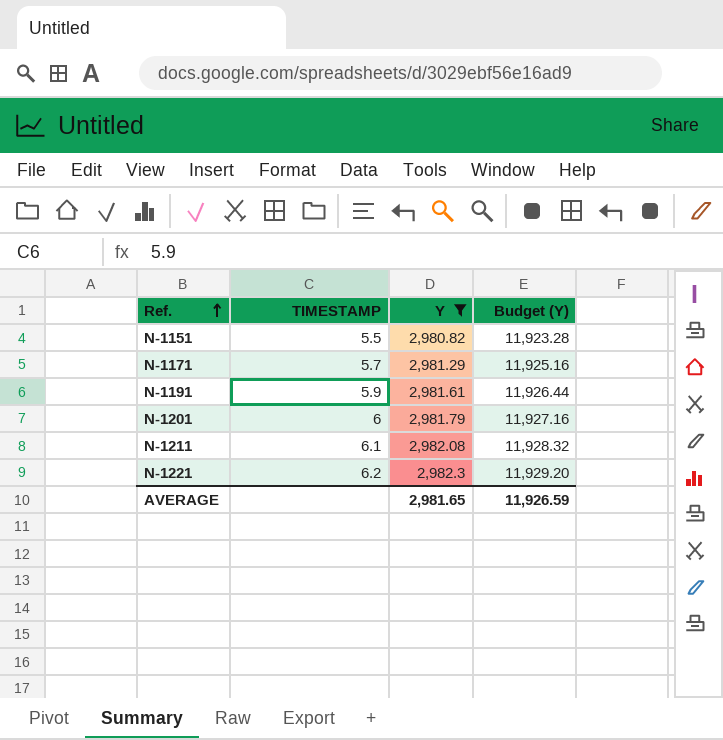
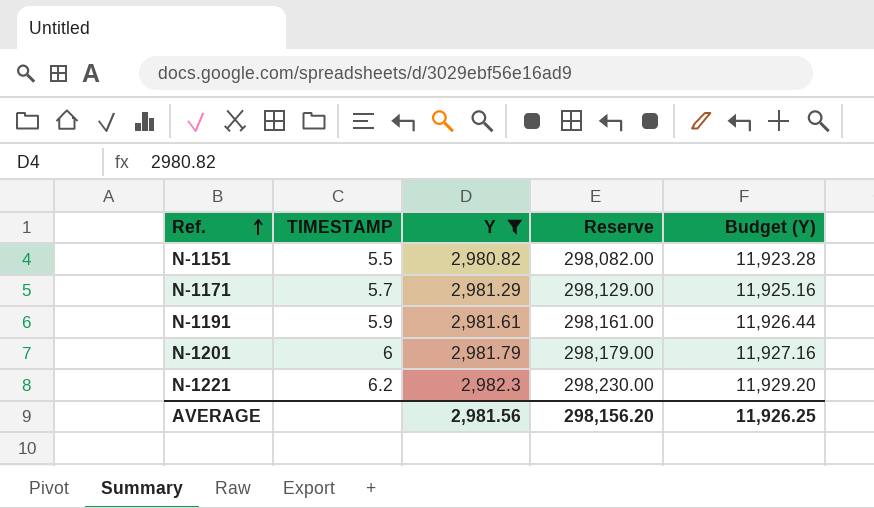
column Reserve | formula: none -> [Y] * 100
row N-1211: 6.1 | 2,982.08 | 11,928.32 -> none
AVERAGE | Y: 2,981.65 -> 2,981.56
AVERAGE | Budget (Y): 11,926.59 -> 11,926.25

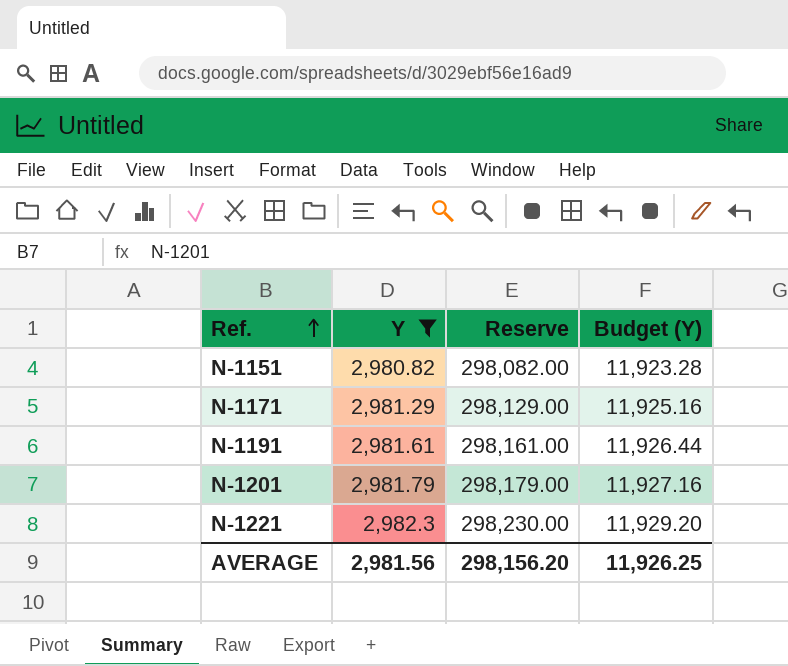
column TIMESTAMP | position: 2 -> none

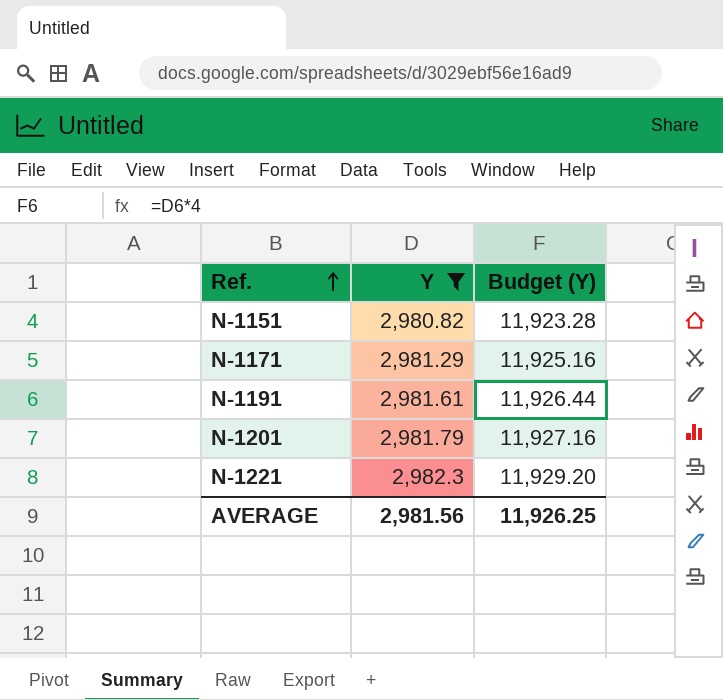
column Reserve | formula: [Y] * 100 -> none

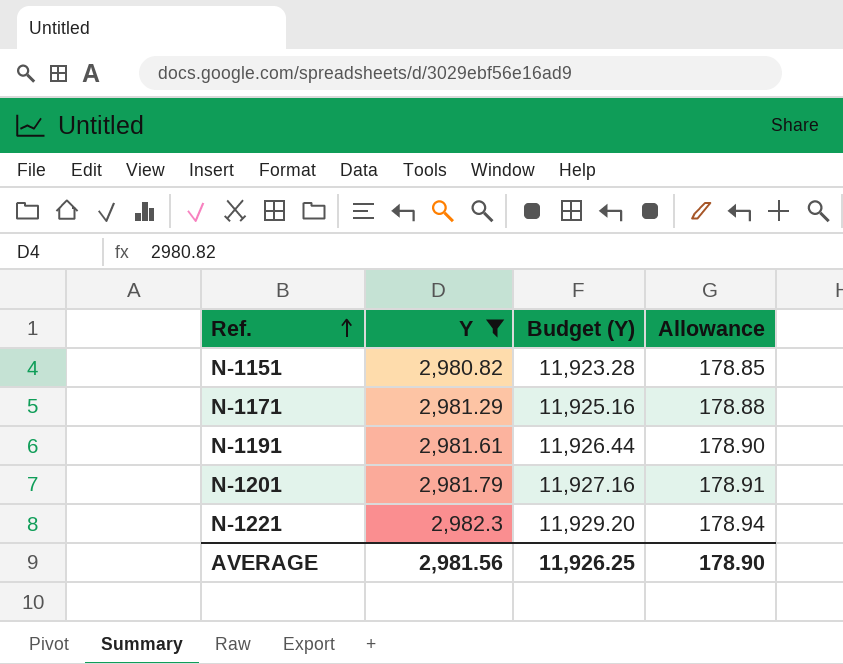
column Allowance | formula: none -> [Y] * 0.06

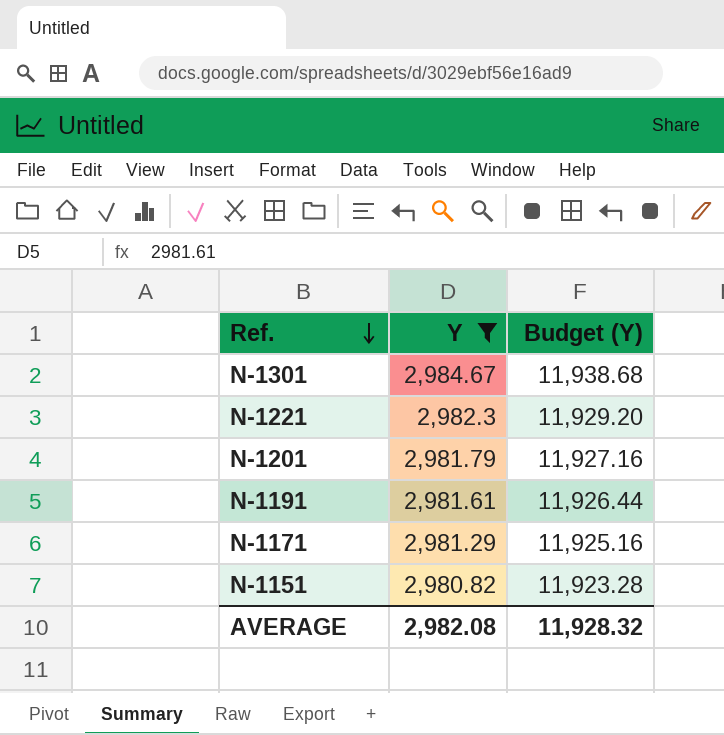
row order: Ref. ascending -> Ref. descending
column Allowance | formula: [Y] * 0.06 -> none
row N-1301: none -> 2,984.67 | 11,938.68
AVERAGE | Y: 2,981.56 -> 2,982.08
AVERAGE | Budget (Y): 11,926.25 -> 11,928.32

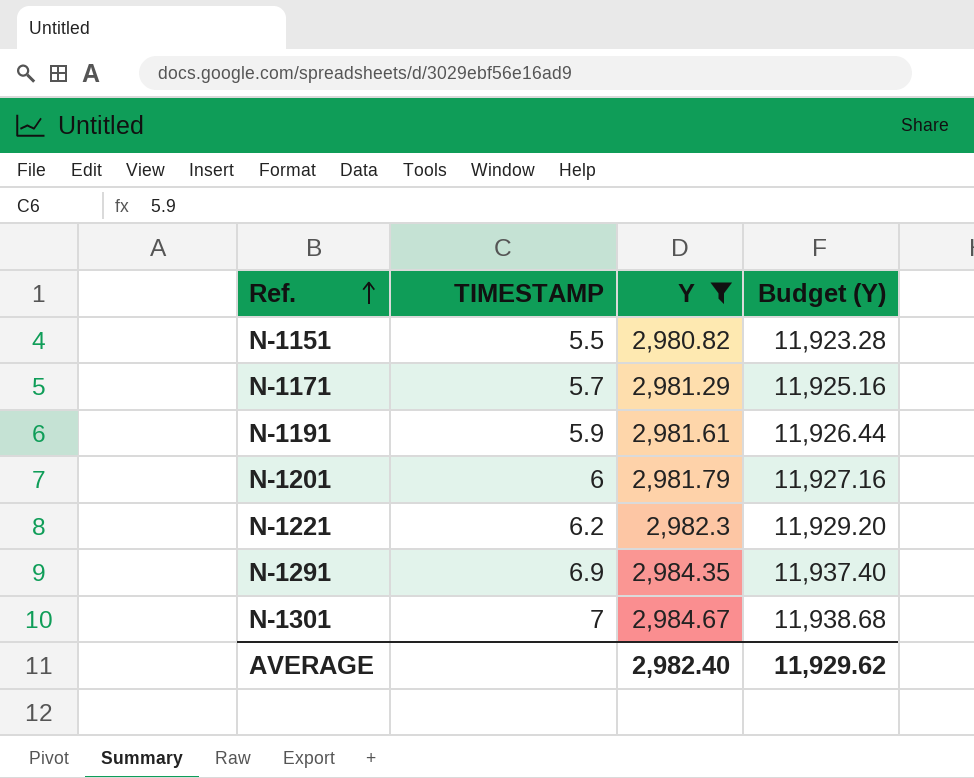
row order: Ref. descending -> Ref. ascending
column TIMESTAMP | position: none -> 2
row N-1291: none -> 6.9 | 2,984.35 | 11,937.40
AVERAGE | Y: 2,982.08 -> 2,982.40
AVERAGE | Budget (Y): 11,928.32 -> 11,929.62

